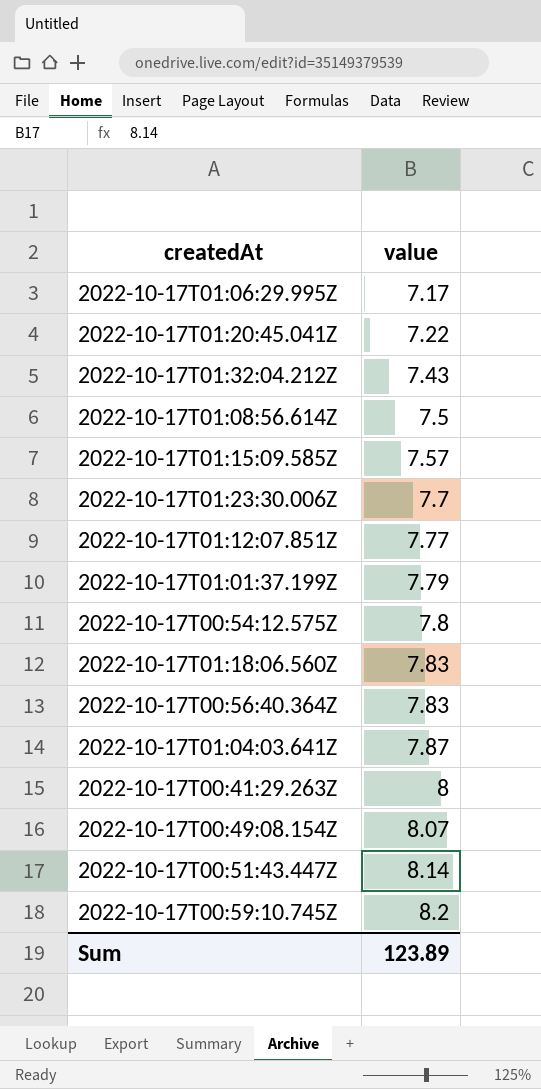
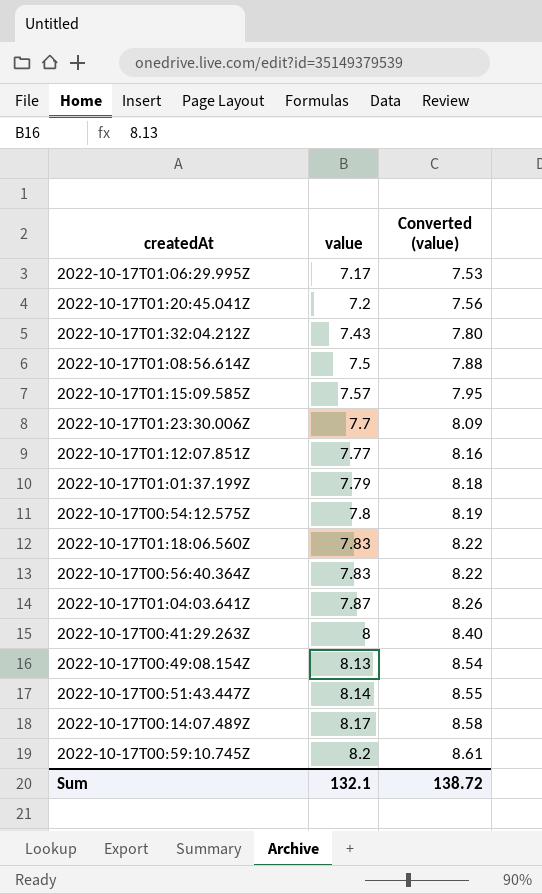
column Converted (value) | formula: none -> [value] * 1.05
2022-10-17T01:20:45.041Z | value: 7.22 -> 7.2
2022-10-17T00:49:08.154Z | value: 8.07 -> 8.13
row 2022-10-17T00:14:07.489Z: none -> 8.17 | 8.58
Sum | value: 123.89 -> 132.1

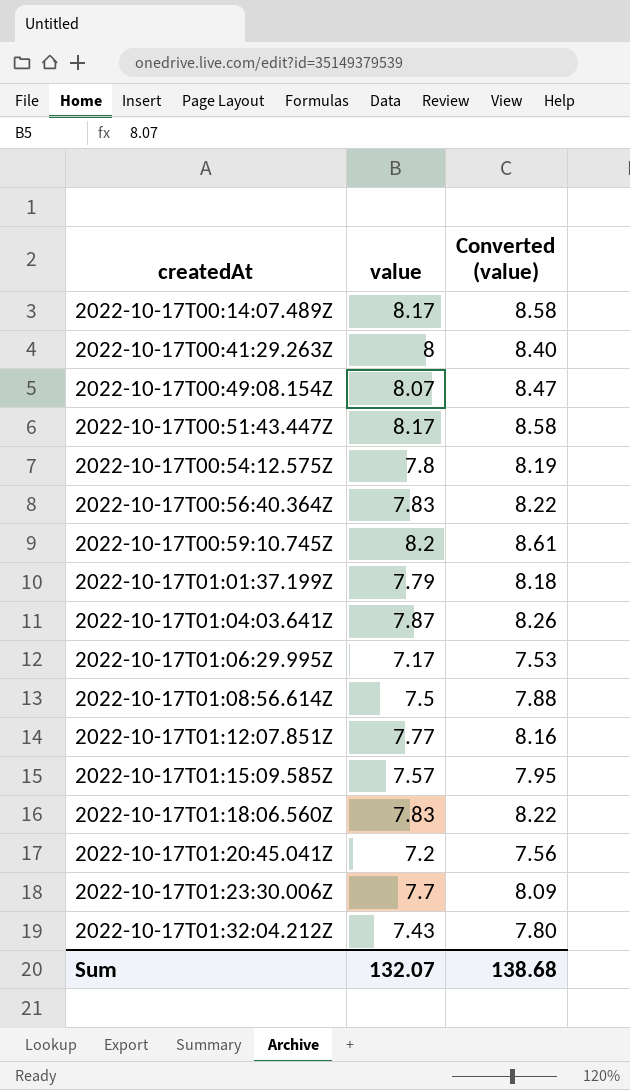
row order: value ascending -> createdAt ascending
2022-10-17T00:49:08.154Z | value: 8.13 -> 8.07
2022-10-17T00:49:08.154Z | Converted (value): 8.54 -> 8.47
2022-10-17T00:51:43.447Z | value: 8.14 -> 8.17
2022-10-17T00:51:43.447Z | Converted (value): 8.55 -> 8.58
Sum | value: 132.1 -> 132.07
Sum | Converted (value): 138.72 -> 138.68

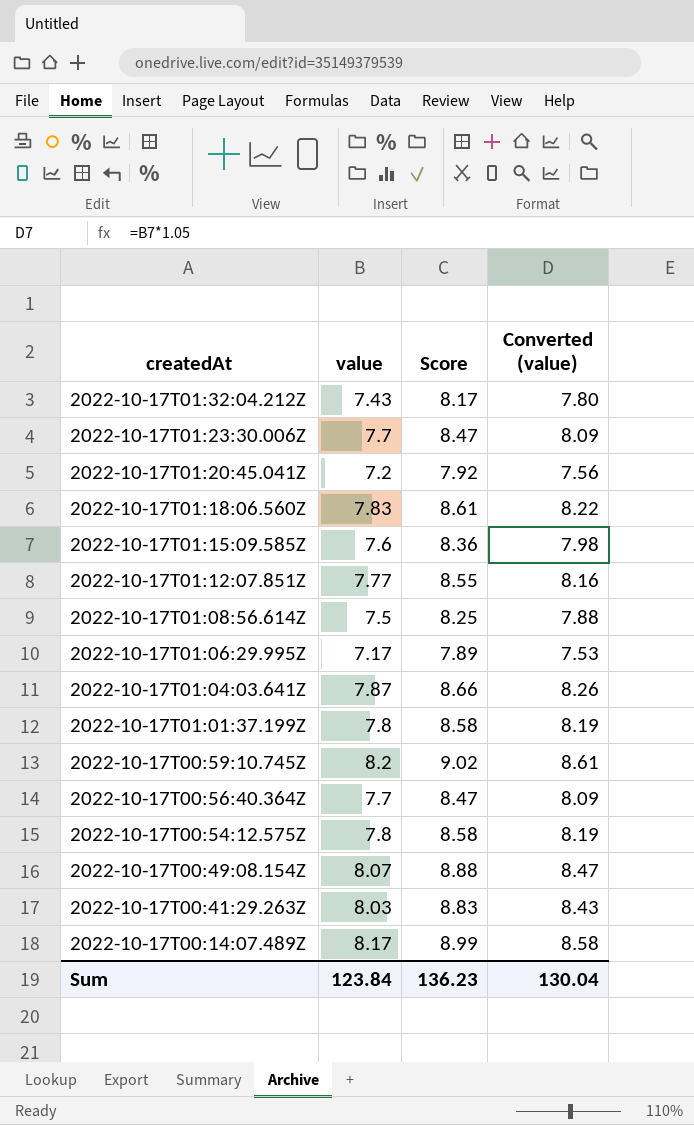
row order: createdAt ascending -> createdAt descending
column Score | formula: none -> [value] * 1.1
row 2022-10-17T00:51:43.447Z: 8.17 | 8.58 -> none
2022-10-17T01:15:09.585Z | value: 7.57 -> 7.6
2022-10-17T01:15:09.585Z | Converted (value): 7.95 -> 7.98
2022-10-17T01:01:37.199Z | value: 7.79 -> 7.8
2022-10-17T01:01:37.199Z | Converted (value): 8.18 -> 8.19
2022-10-17T00:56:40.364Z | value: 7.83 -> 7.7
2022-10-17T00:56:40.364Z | Converted (value): 8.22 -> 8.09
2022-10-17T00:41:29.263Z | value: 8 -> 8.03
2022-10-17T00:41:29.263Z | Converted (value): 8.40 -> 8.43
Sum | value: 132.07 -> 123.84
Sum | Converted (value): 138.68 -> 130.04

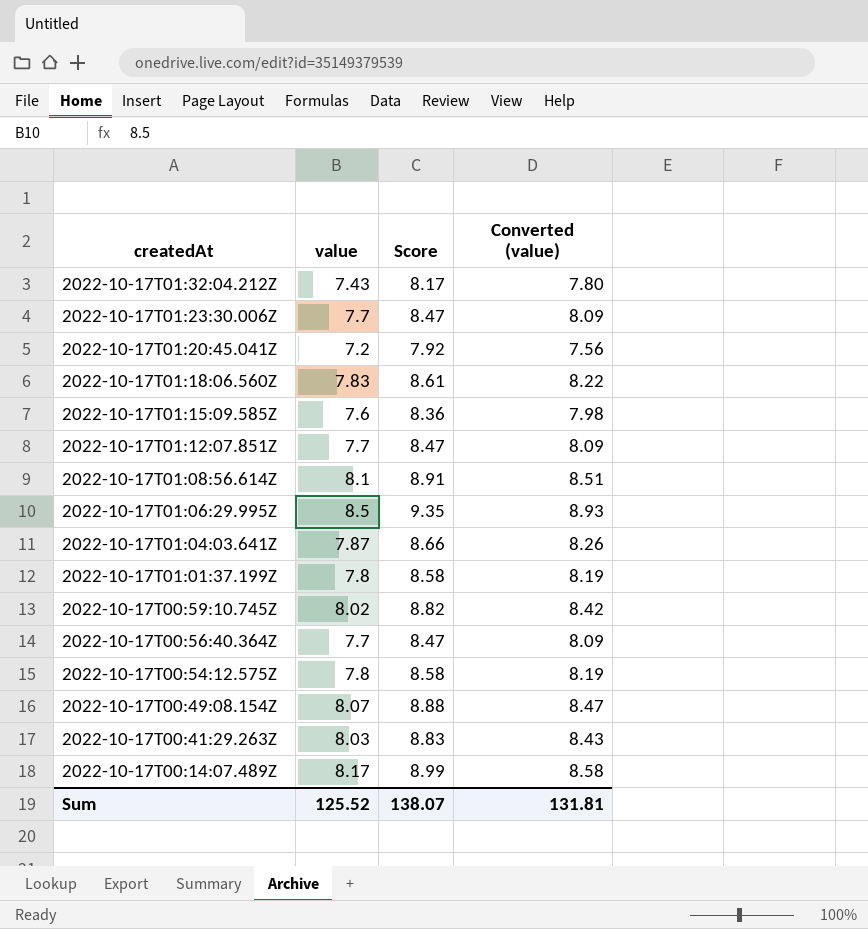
2022-10-17T01:12:07.851Z | value: 7.77 -> 7.7
2022-10-17T01:12:07.851Z | Score: 8.55 -> 8.47
2022-10-17T01:12:07.851Z | Converted (value): 8.16 -> 8.09
2022-10-17T01:08:56.614Z | value: 7.5 -> 8.1
2022-10-17T01:08:56.614Z | Score: 8.25 -> 8.91
2022-10-17T01:08:56.614Z | Converted (value): 7.88 -> 8.51
2022-10-17T01:06:29.995Z | value: 7.17 -> 8.5
2022-10-17T01:06:29.995Z | Score: 7.89 -> 9.35
2022-10-17T01:06:29.995Z | Converted (value): 7.53 -> 8.93
2022-10-17T00:59:10.745Z | value: 8.2 -> 8.02
2022-10-17T00:59:10.745Z | Score: 9.02 -> 8.82
2022-10-17T00:59:10.745Z | Converted (value): 8.61 -> 8.42
Sum | value: 123.84 -> 125.52
Sum | Score: 136.23 -> 138.07
Sum | Converted (value): 130.04 -> 131.81

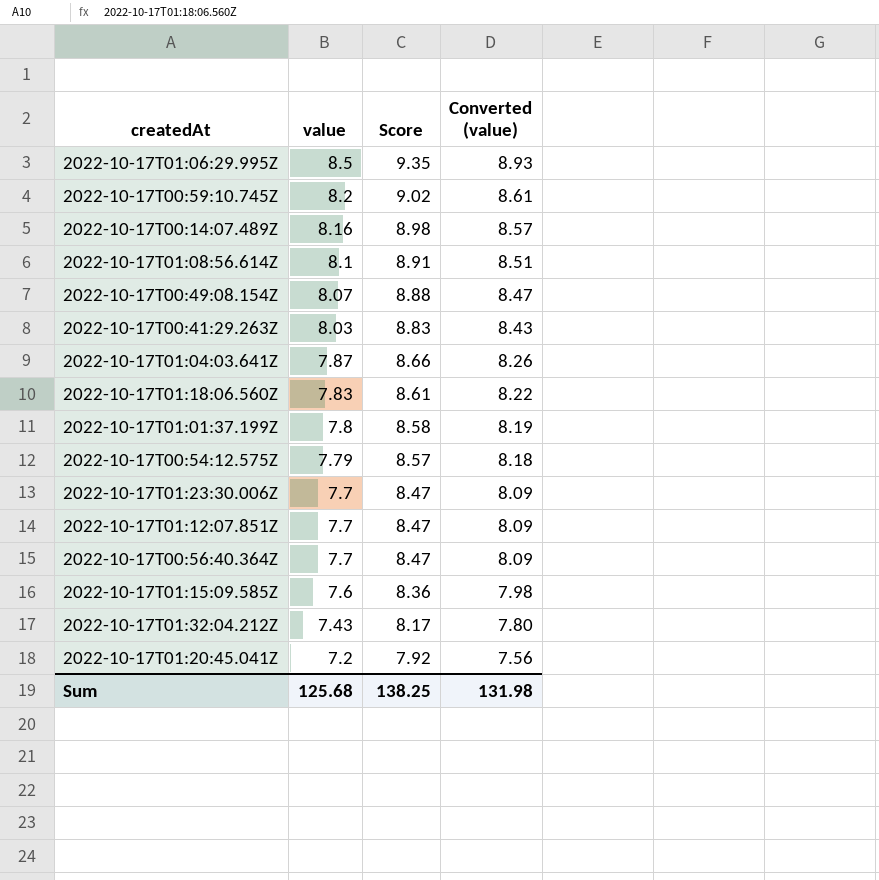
row order: createdAt descending -> value descending
2022-10-17T00:59:10.745Z | value: 8.02 -> 8.2
2022-10-17T00:59:10.745Z | Score: 8.82 -> 9.02
2022-10-17T00:59:10.745Z | Converted (value): 8.42 -> 8.61
2022-10-17T00:14:07.489Z | value: 8.17 -> 8.16
2022-10-17T00:14:07.489Z | Score: 8.99 -> 8.98
2022-10-17T00:14:07.489Z | Converted (value): 8.58 -> 8.57
2022-10-17T00:54:12.575Z | value: 7.8 -> 7.79
2022-10-17T00:54:12.575Z | Score: 8.58 -> 8.57
2022-10-17T00:54:12.575Z | Converted (value): 8.19 -> 8.18
Sum | value: 125.52 -> 125.68
Sum | Score: 138.07 -> 138.25
Sum | Converted (value): 131.81 -> 131.98

